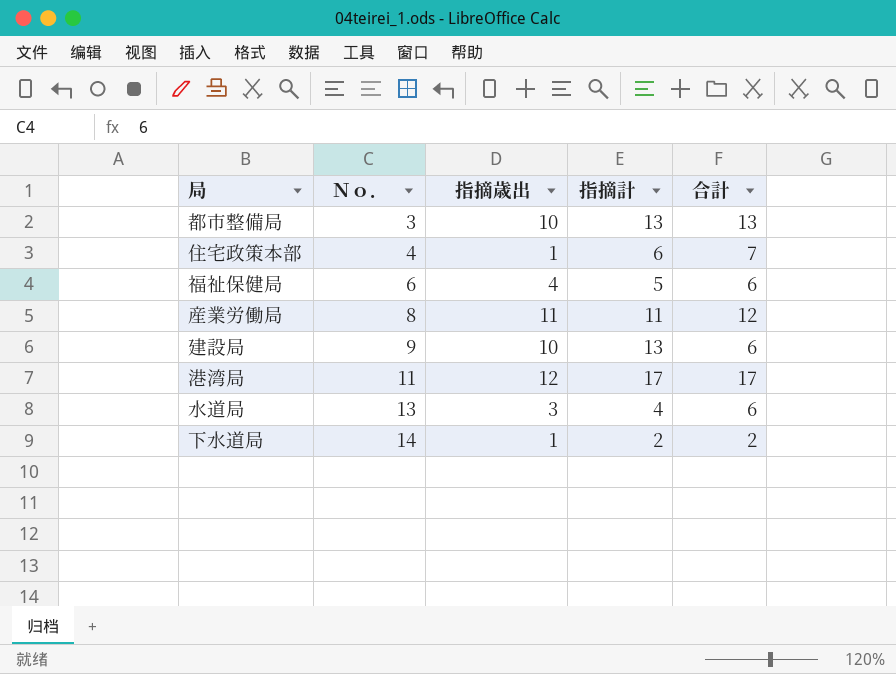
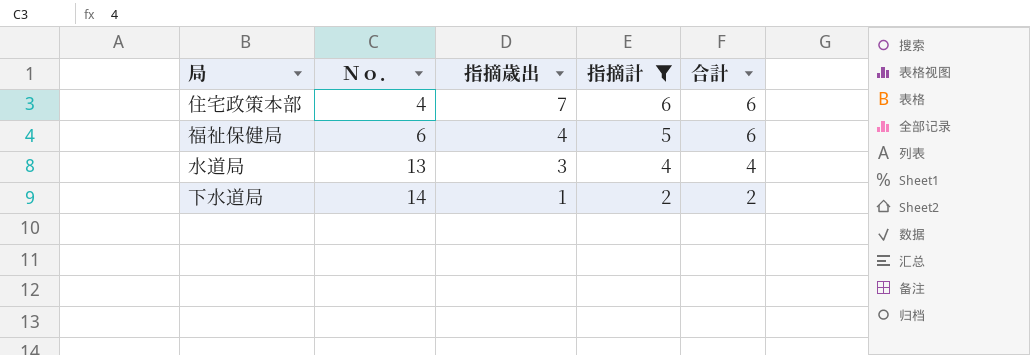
filter: none -> 指摘計 <= 6
住宅政策本部 | 指摘歳出: 1 -> 7
住宅政策本部 | 合計: 7 -> 6
水道局 | 合計: 6 -> 4

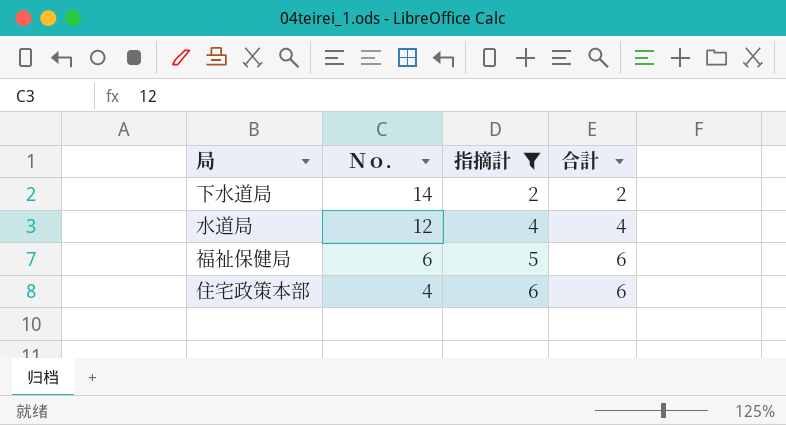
row order: Ｎｏ． ascending -> Ｎｏ． descending
column 指摘歳出 | position: 3 -> none
水道局 | Ｎｏ．: 13 -> 12

